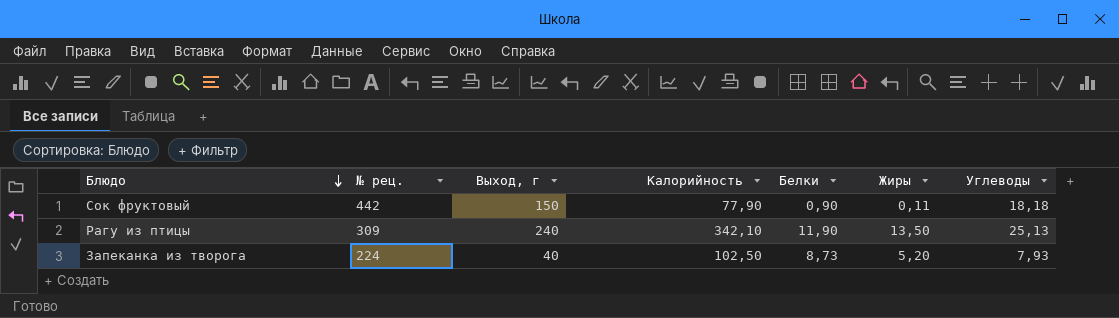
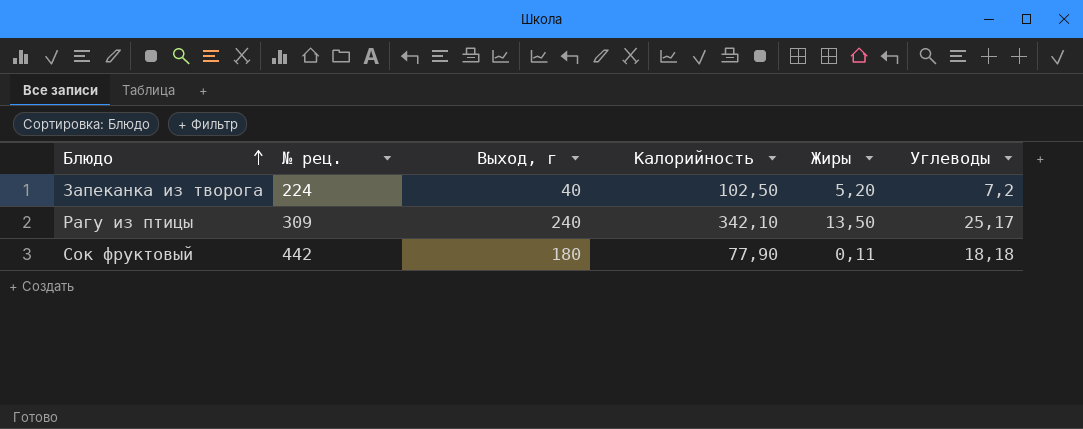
row order: Блюдо descending -> Блюдо ascending
column Белки | position: 5 -> none
Запеканка из творога | Углеводы: 7,93 -> 7,2
Рагу из птицы | Углеводы: 25,13 -> 25,17
Сок фруктовый | Выход, г: 150 -> 180

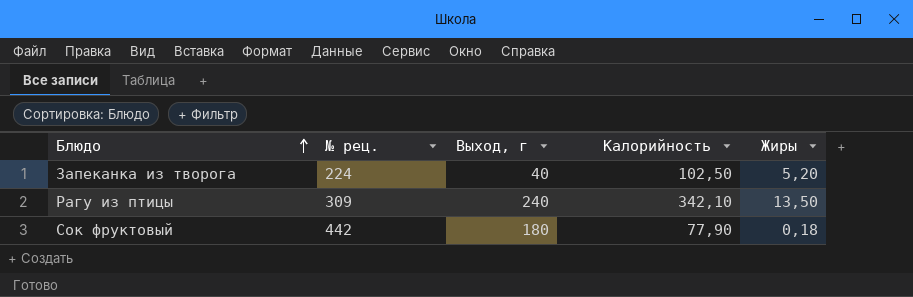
column Углеводы | position: 6 -> none
Сок фруктовый | Жиры: 0,11 -> 0,18

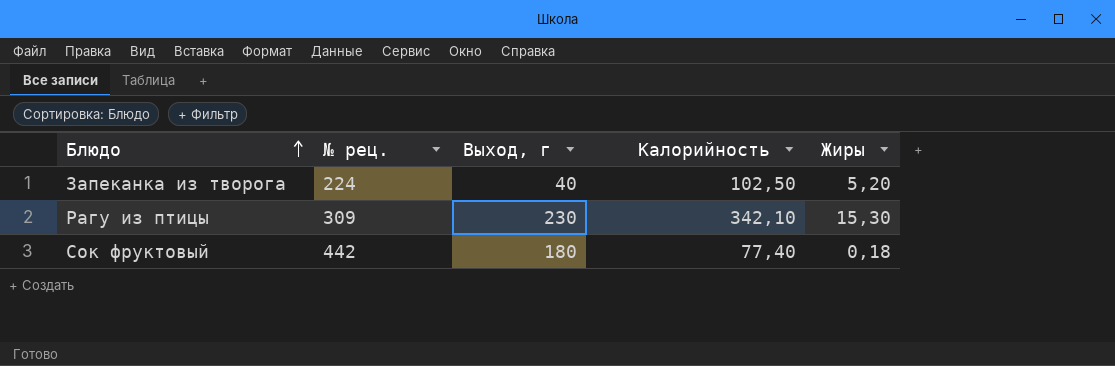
Рагу из птицы | Выход, г: 240 -> 230
Рагу из птицы | Жиры: 13,50 -> 15,30
Сок фруктовый | Калорийность: 77,90 -> 77,40

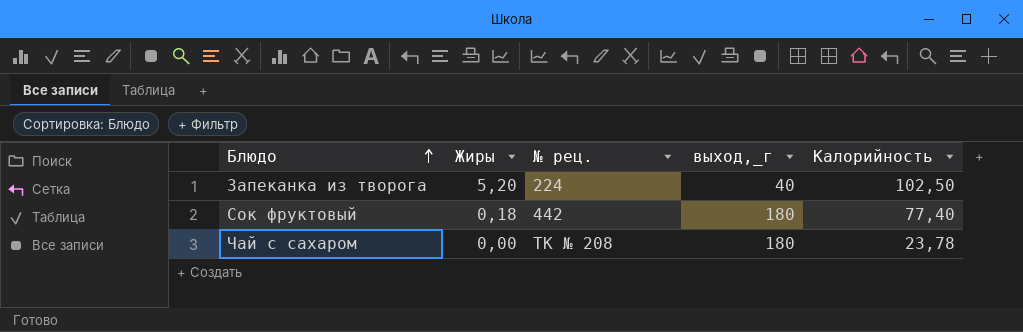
column Жиры | position: 5 -> 2
column name: Выход, г -> выход,_г
row Рагу из птицы: 309 | 230 | 342,10 | 15,30 -> none
row Чай с сахаром: none -> 0,00 | ТК № 208 | 180 | 23,78

